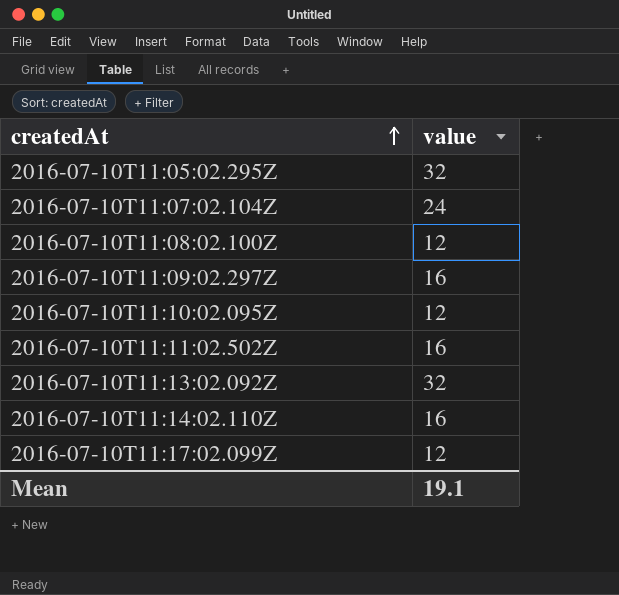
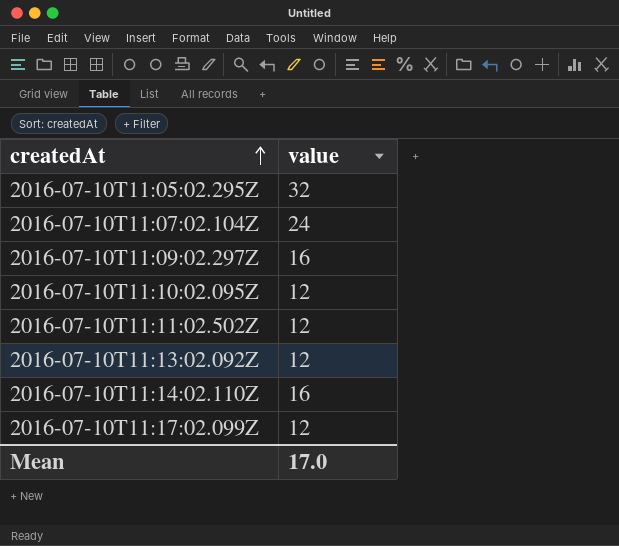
row 2016-07-10T11:08:02.100Z: 12 -> none
2016-07-10T11:11:02.502Z | value: 16 -> 12
2016-07-10T11:13:02.092Z | value: 32 -> 12
Mean | value: 19.1 -> 17.0

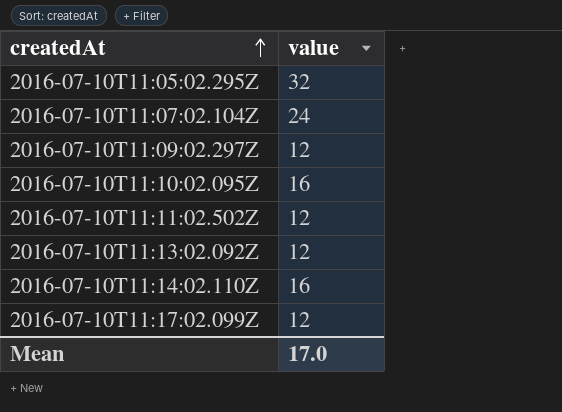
2016-07-10T11:09:02.297Z | value: 16 -> 12
2016-07-10T11:10:02.095Z | value: 12 -> 16

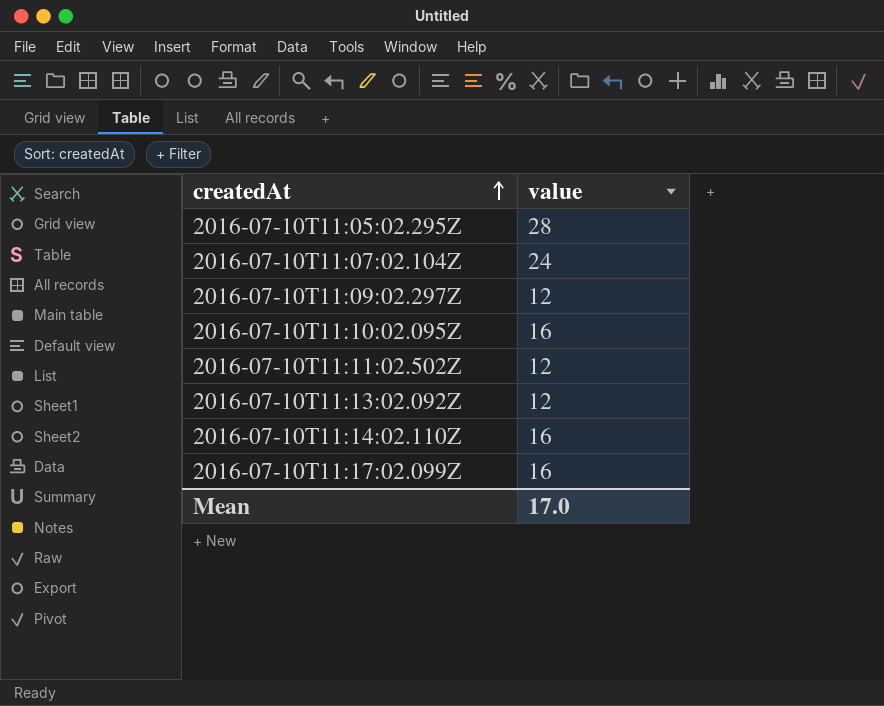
2016-07-10T11:05:02.295Z | value: 32 -> 28
2016-07-10T11:17:02.099Z | value: 12 -> 16

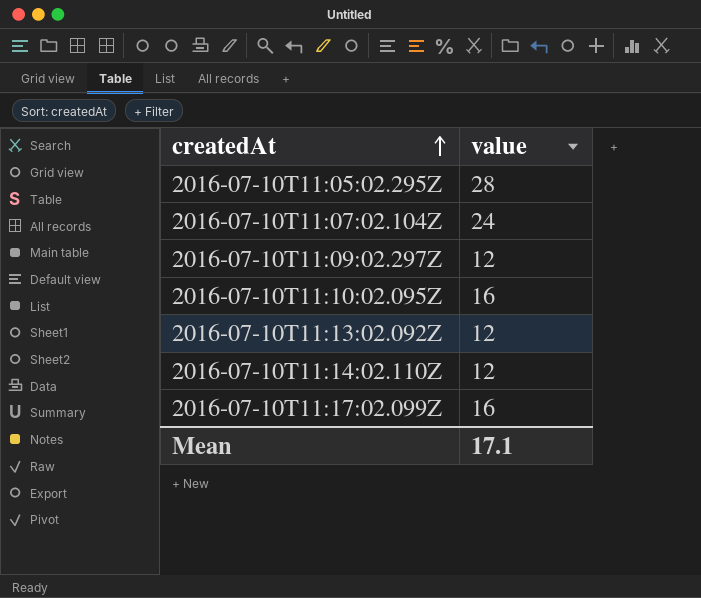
row 2016-07-10T11:11:02.502Z: 12 -> none
2016-07-10T11:14:02.110Z | value: 16 -> 12
Mean | value: 17.0 -> 17.1

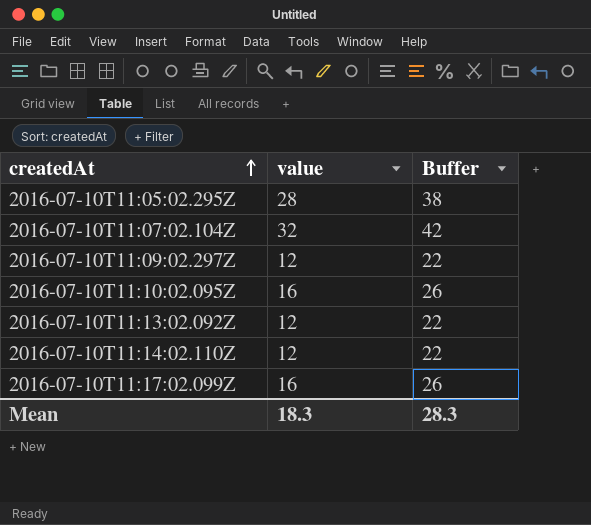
column Buffer | formula: none -> [value] + 10
2016-07-10T11:07:02.104Z | value: 24 -> 32
Mean | value: 17.1 -> 18.3

